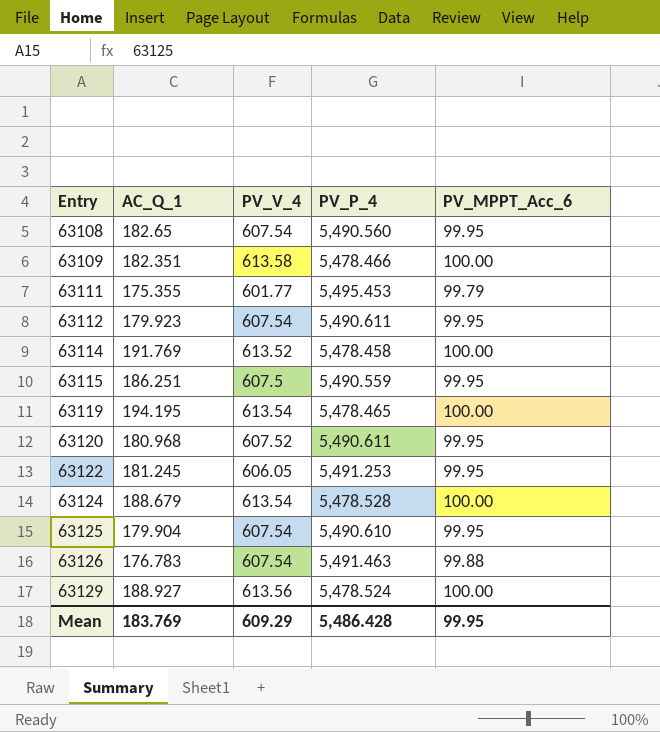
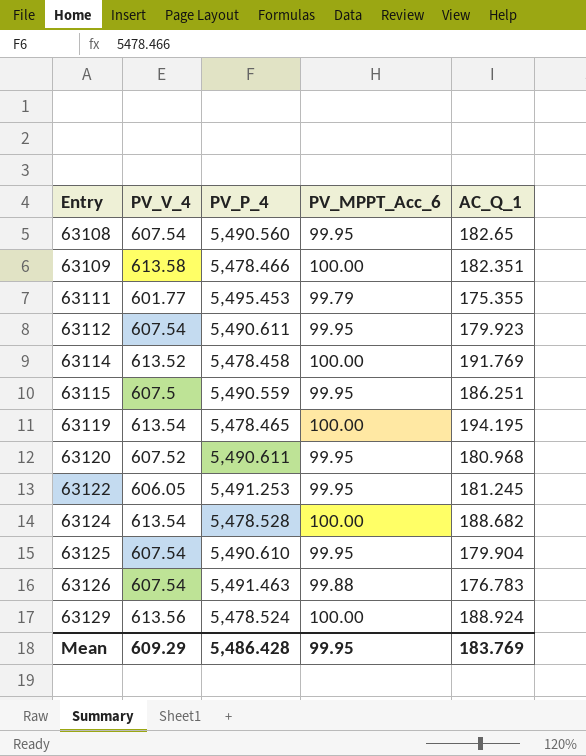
column AC_Q_1 | position: 2 -> 5
63124 | AC_Q_1: 188.679 -> 188.682
63129 | AC_Q_1: 188.927 -> 188.924

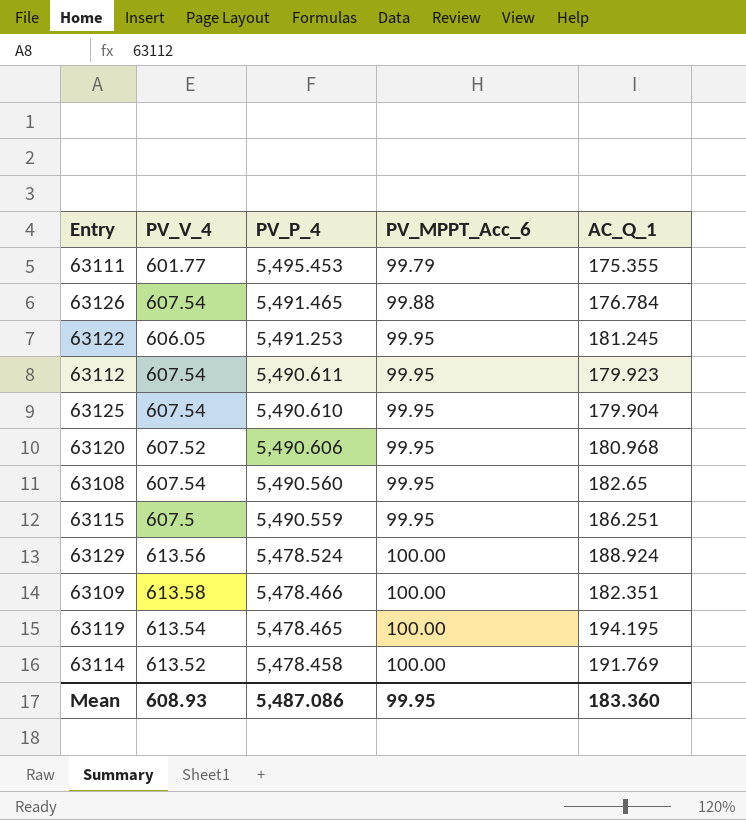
row order: Entry ascending -> PV_P_4 descending
row 63124: 613.54 | 5,478.528 | 100.00 | 188.682 -> none
63126 | PV_P_4: 5,491.463 -> 5,491.465
63126 | AC_Q_1: 176.783 -> 176.784
63120 | PV_P_4: 5,490.611 -> 5,490.606
Mean | PV_V_4: 609.29 -> 608.93
Mean | PV_P_4: 5,486.428 -> 5,487.086
Mean | AC_Q_1: 183.769 -> 183.360

